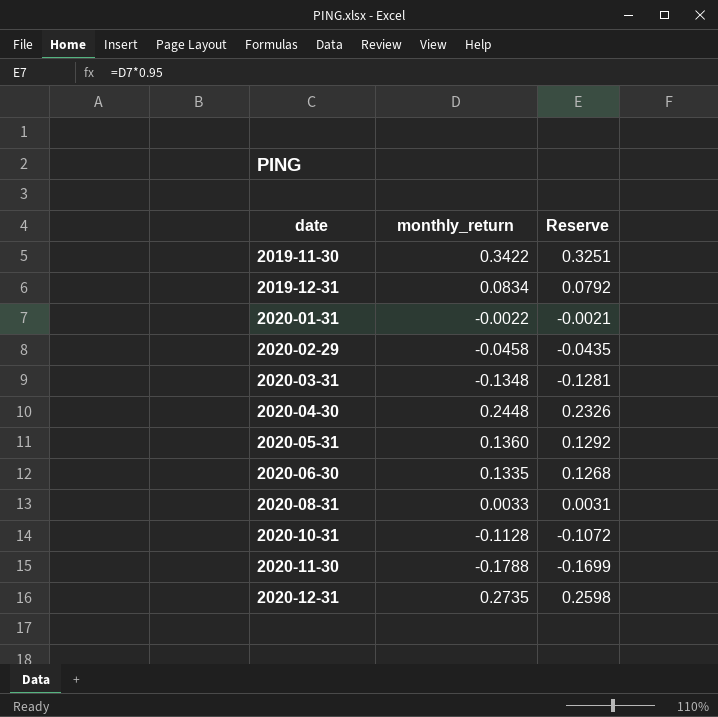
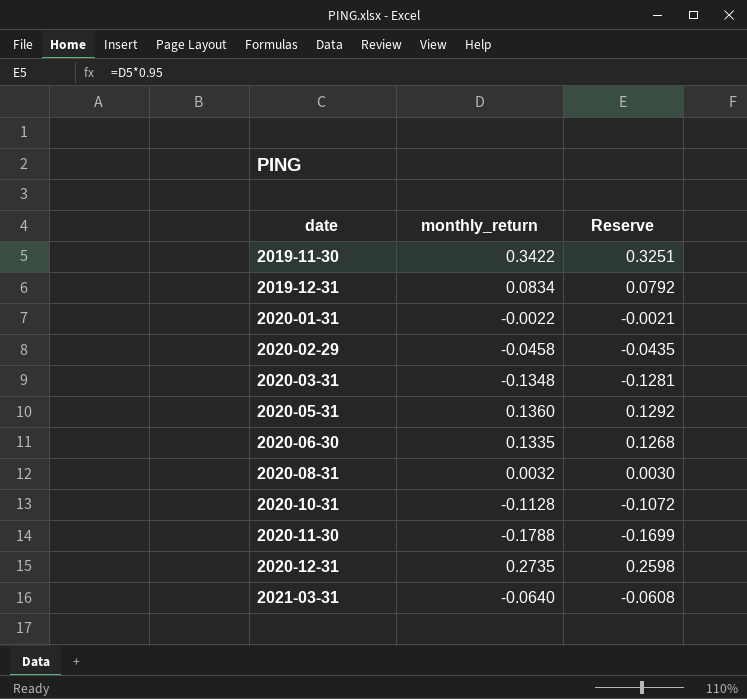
row 2020-04-30: 0.2448 | 0.2326 -> none
2020-08-31 | monthly_return: 0.0033 -> 0.0032
2020-08-31 | Reserve: 0.0031 -> 0.0030
row 2021-03-31: none -> -0.0640 | -0.0608

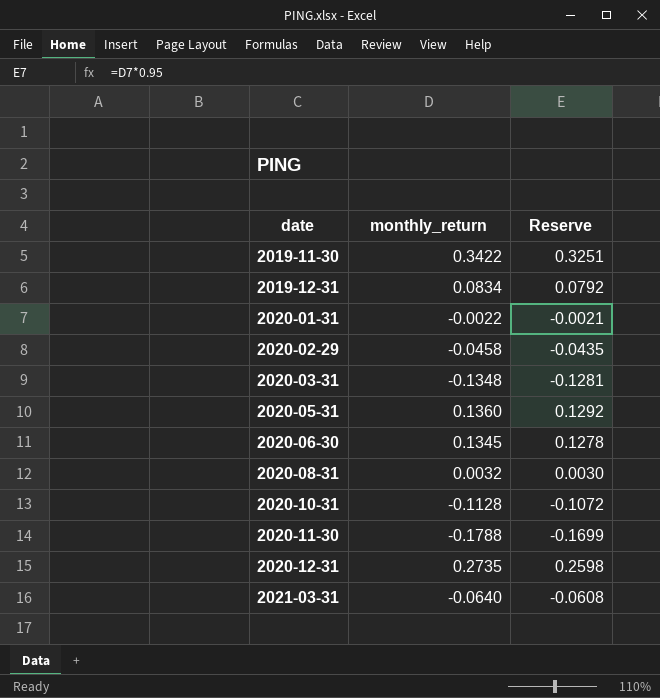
2020-06-30 | monthly_return: 0.1335 -> 0.1345
2020-06-30 | Reserve: 0.1268 -> 0.1278

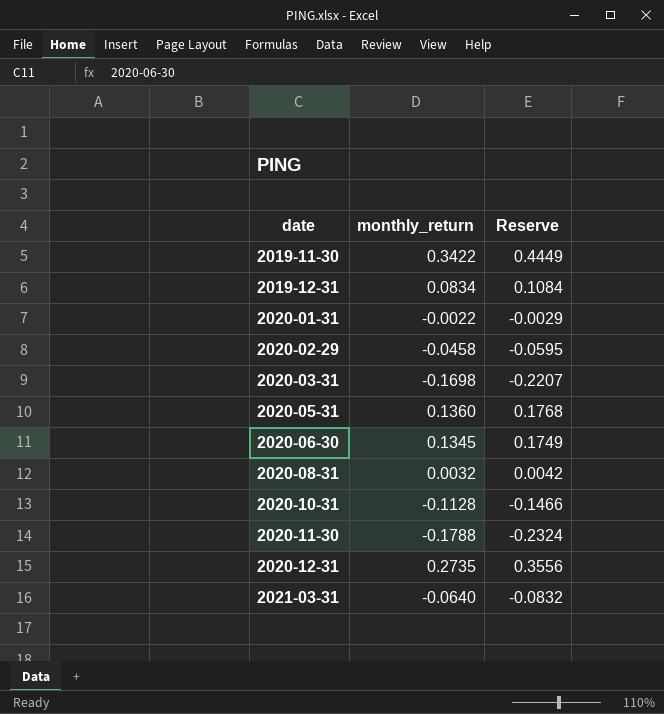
column Reserve | formula: [monthly_return] * 0.95 -> [monthly_return] * 1.3
2020-03-31 | monthly_return: -0.1348 -> -0.1698

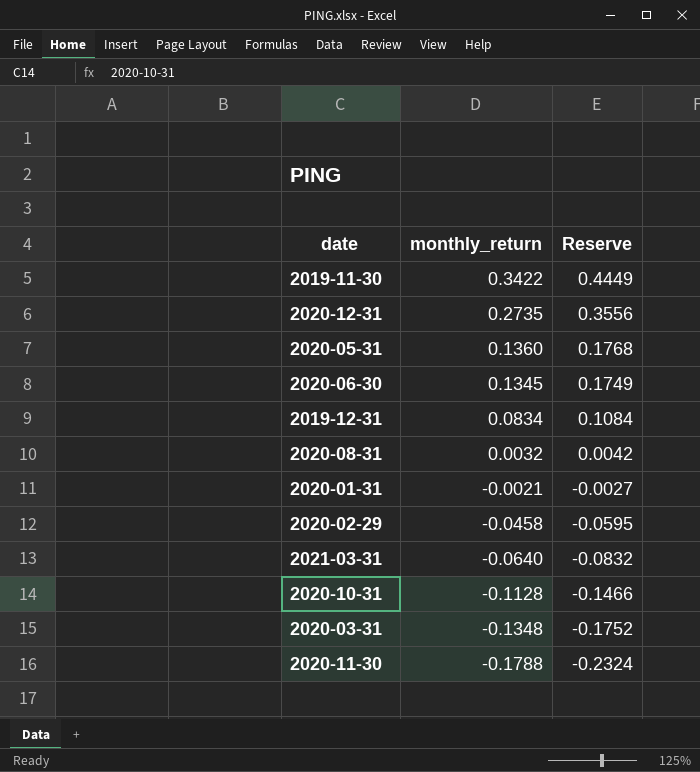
row order: date ascending -> monthly_return descending
2020-01-31 | monthly_return: -0.0022 -> -0.0021
2020-01-31 | Reserve: -0.0029 -> -0.0027
2020-03-31 | monthly_return: -0.1698 -> -0.1348
2020-03-31 | Reserve: -0.2207 -> -0.1752

